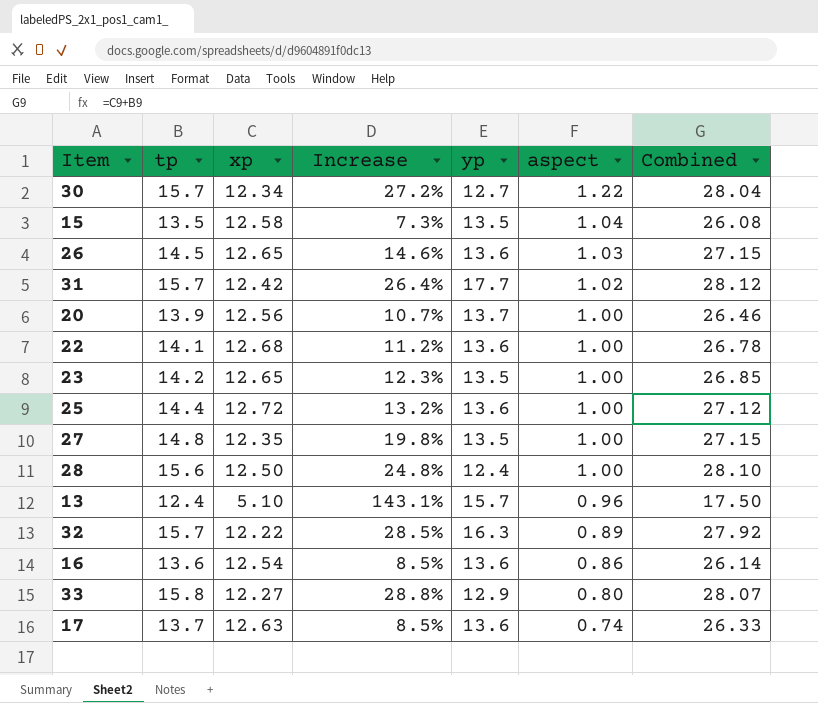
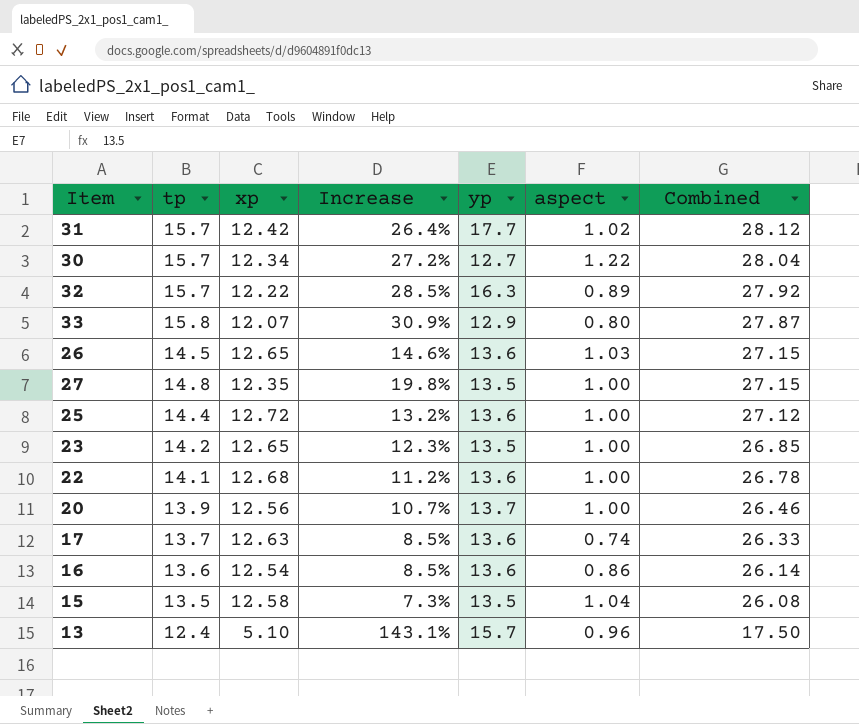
row order: aspect descending -> Combined descending
row 28: 15.6 | 12.50 | 24.8% | 12.4 | 1.00 | 28.10 -> none
33 | xp: 12.27 -> 12.07
33 | Increase: 28.8% -> 30.9%
33 | Combined: 28.07 -> 27.87

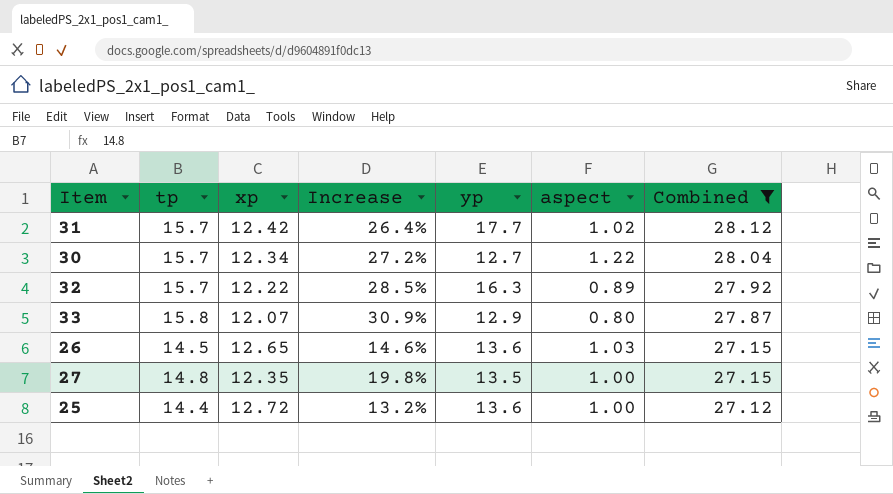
filter: none -> Combined >= 27.12

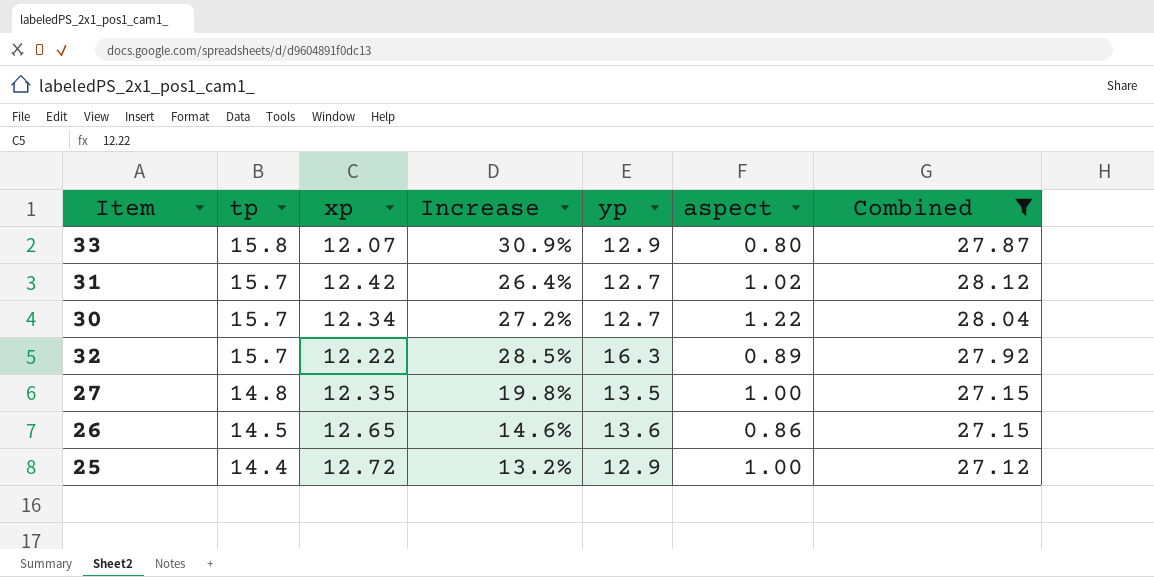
row order: Combined descending -> tp descending
31 | yp: 17.7 -> 12.7
26 | aspect: 1.03 -> 0.86
25 | yp: 13.6 -> 12.9

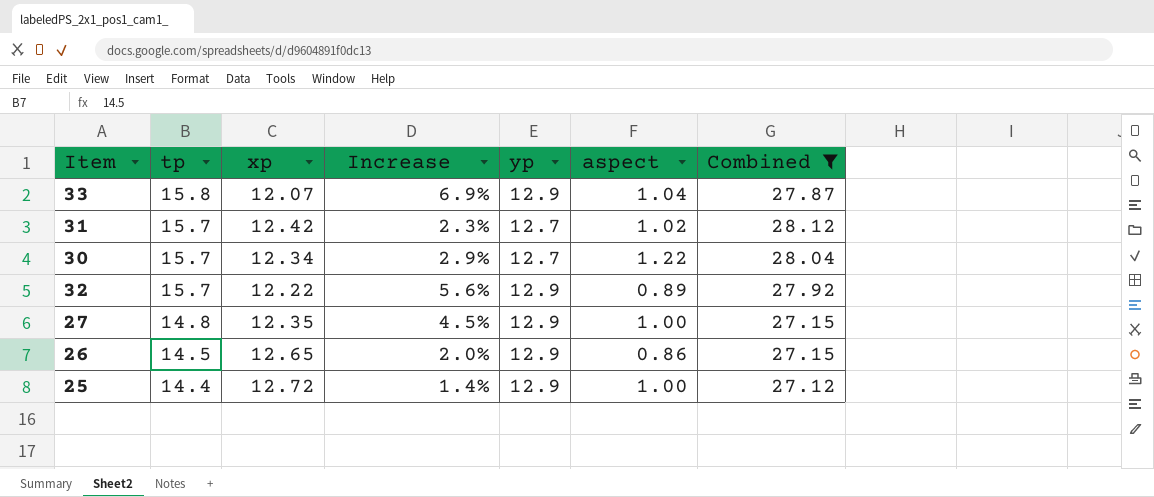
column Increase | formula: ([tp] - [xp]) / [xp] -> ([yp] - [xp]) / [xp]
33 | aspect: 0.80 -> 1.04
32 | yp: 16.3 -> 12.9
27 | yp: 13.5 -> 12.9
26 | yp: 13.6 -> 12.9

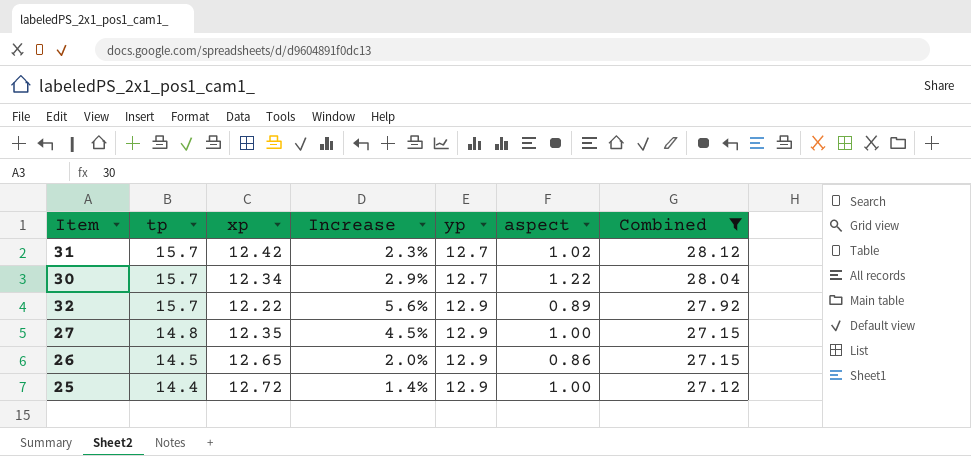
row 33: 15.8 | 12.07 | 6.9% | 12.9 | 1.04 | 27.87 -> none

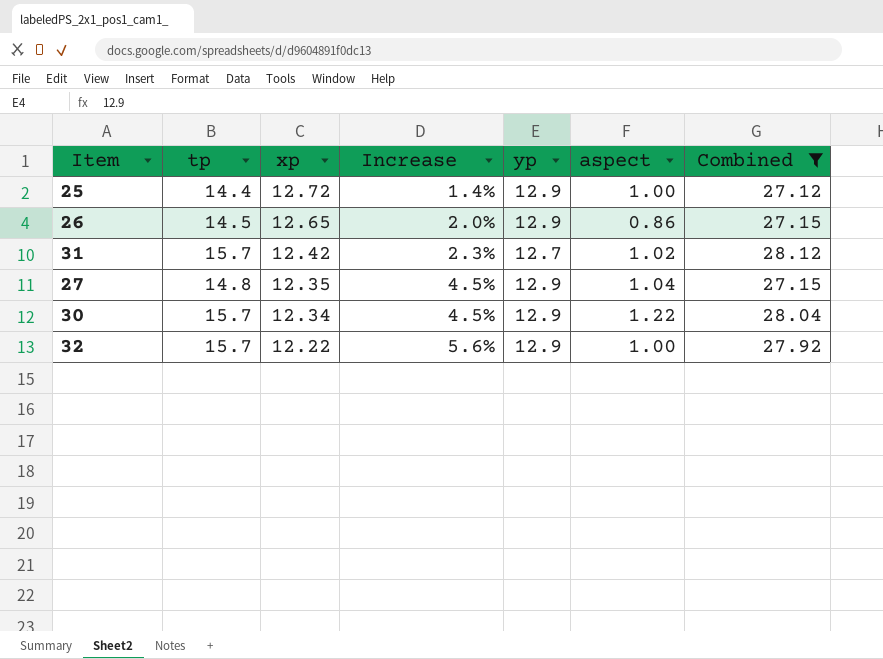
row order: tp descending -> xp descending
27 | aspect: 1.00 -> 1.04
30 | Increase: 2.9% -> 4.5%
30 | yp: 12.7 -> 12.9
32 | aspect: 0.89 -> 1.00

